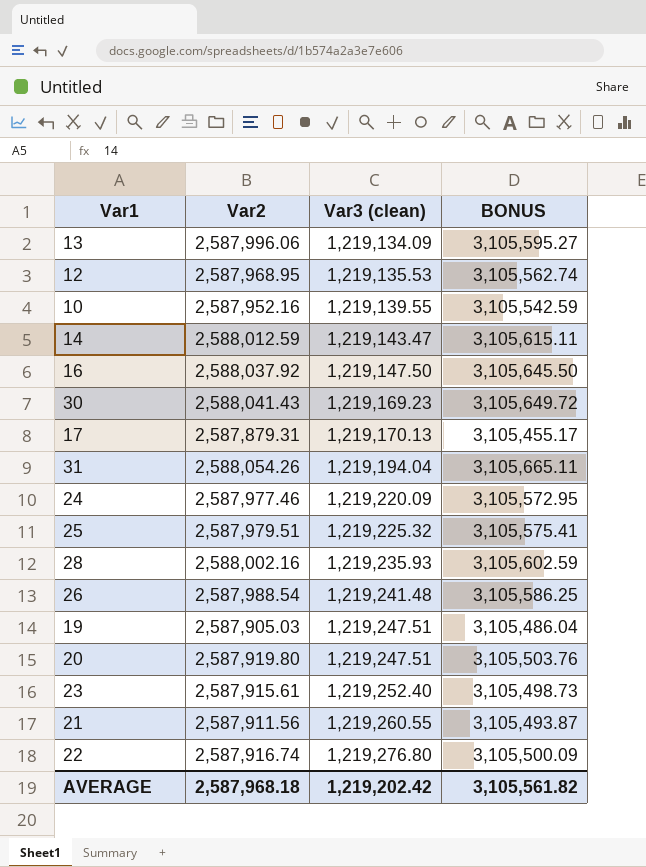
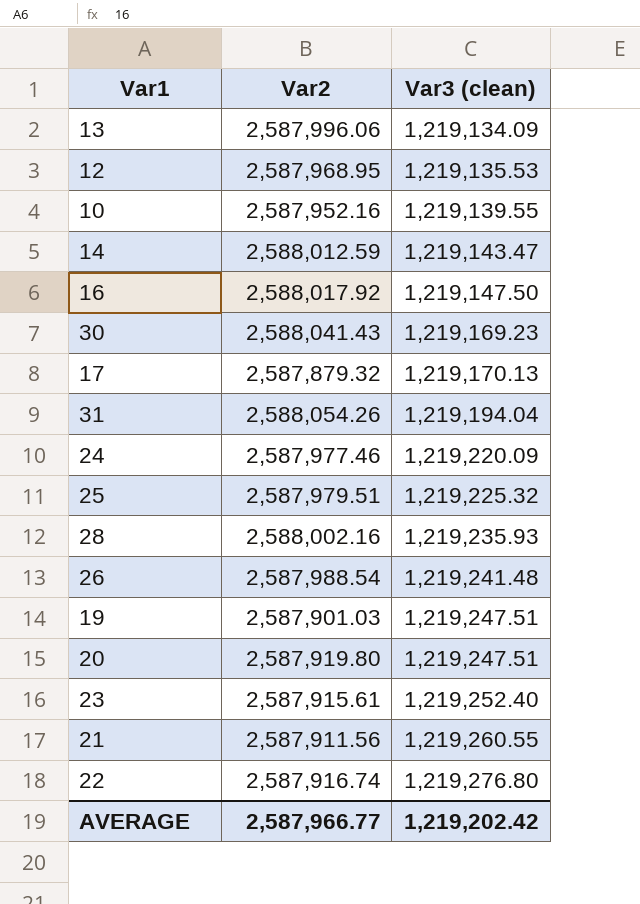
column BONUS | formula: [Var2] * 1.2 -> none
16 | Var2: 2,588,037.92 -> 2,588,017.92
17 | Var2: 2,587,879.31 -> 2,587,879.32
19 | Var2: 2,587,905.03 -> 2,587,901.03
AVERAGE | Var2: 2,587,968.18 -> 2,587,966.77

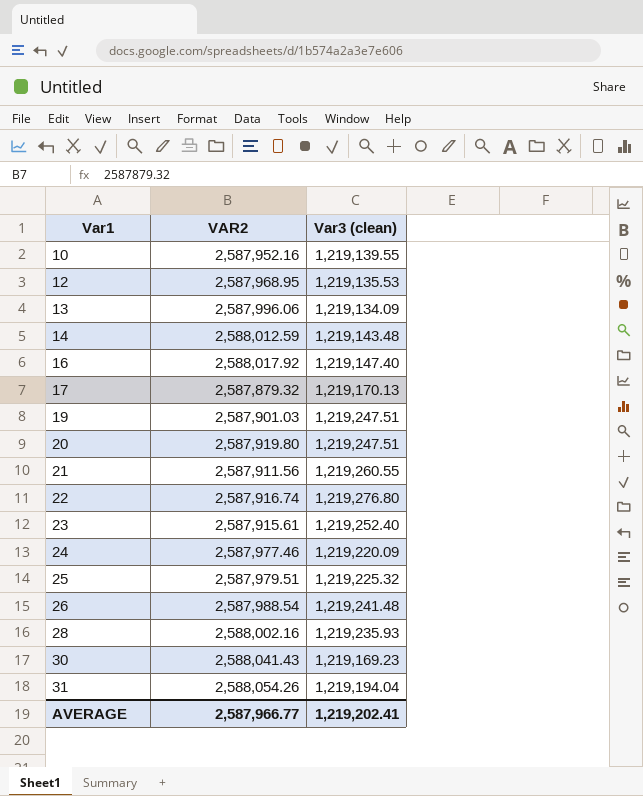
row order: Var3 (clean) ascending -> Var1 ascending
column name: Var2 -> VAR2
14 | Var3 (clean): 1,219,143.47 -> 1,219,143.48
16 | Var3 (clean): 1,219,147.50 -> 1,219,147.40
AVERAGE | Var3 (clean): 1,219,202.42 -> 1,219,202.41

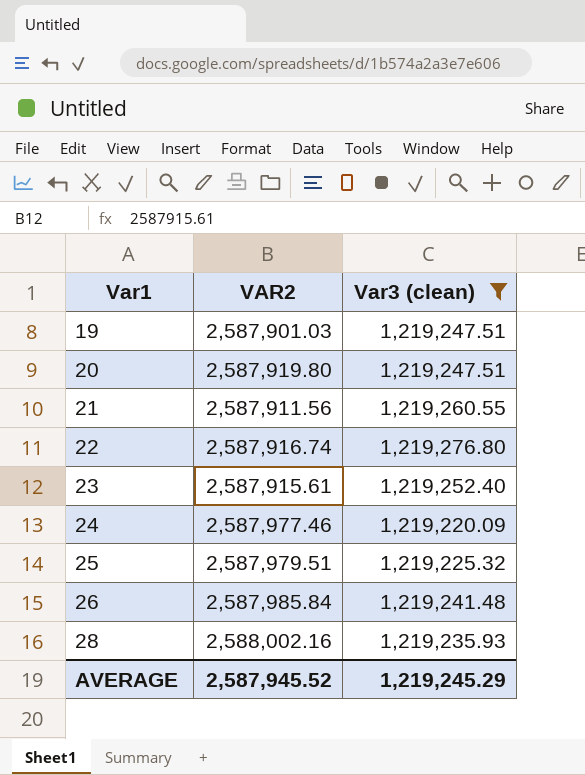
filter: none -> Var3 (clean) >= 1,219,220.09
26 | VAR2: 2,587,988.54 -> 2,587,985.84
AVERAGE | VAR2: 2,587,966.77 -> 2,587,945.52
AVERAGE | Var3 (clean): 1,219,202.41 -> 1,219,245.29

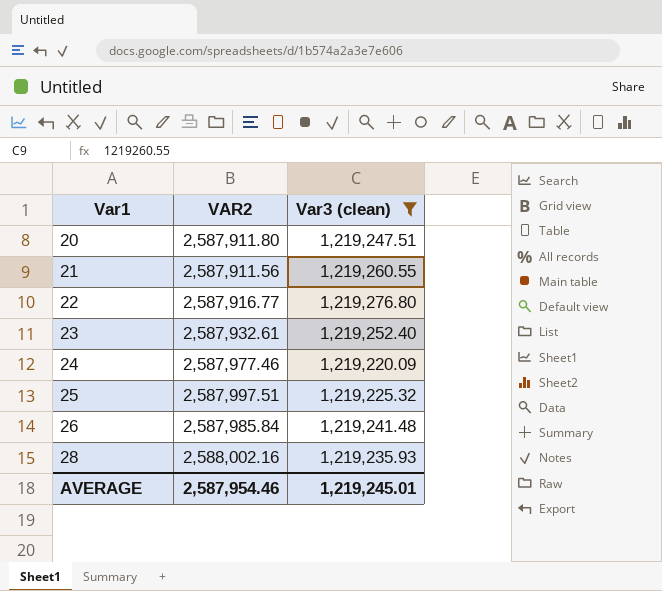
row 19: 2,587,901.03 | 1,219,247.51 -> none
20 | VAR2: 2,587,919.80 -> 2,587,911.80
22 | VAR2: 2,587,916.74 -> 2,587,916.77
23 | VAR2: 2,587,915.61 -> 2,587,932.61
25 | VAR2: 2,587,979.51 -> 2,587,997.51
AVERAGE | VAR2: 2,587,945.52 -> 2,587,954.46
AVERAGE | Var3 (clean): 1,219,245.29 -> 1,219,245.01

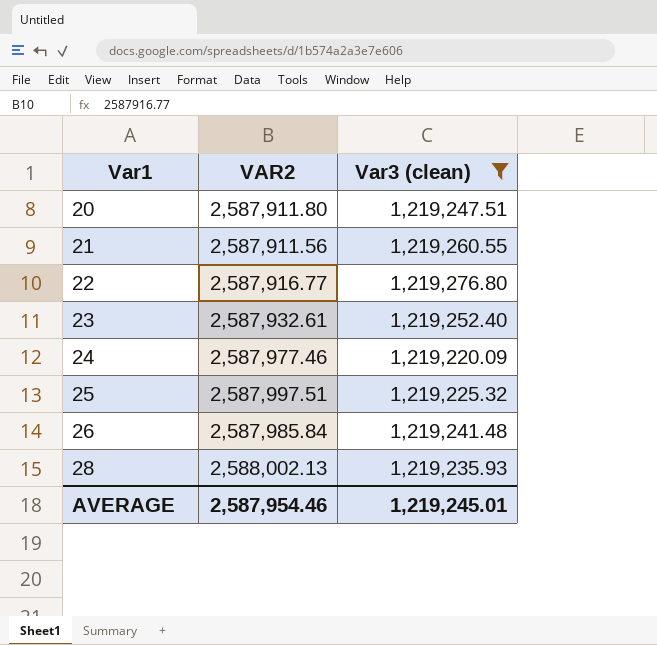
28 | VAR2: 2,588,002.16 -> 2,588,002.13

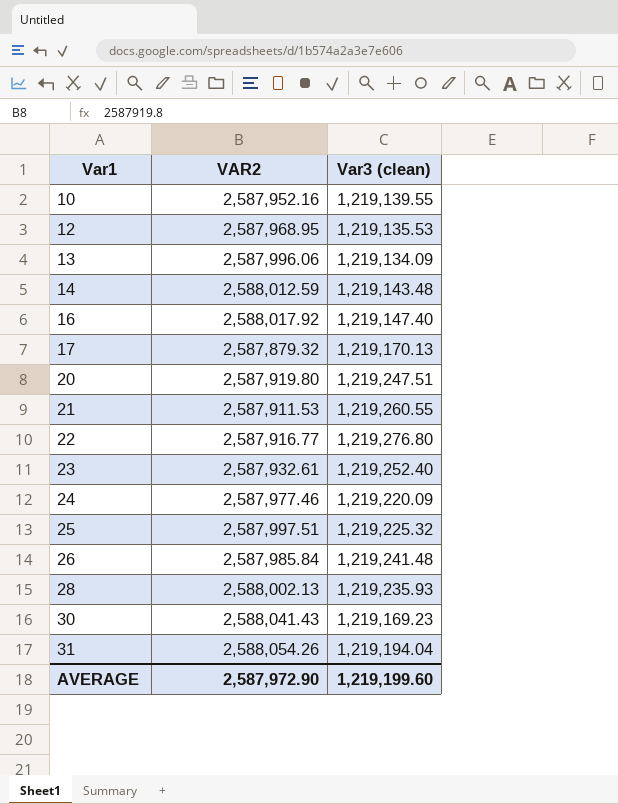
filter: Var3 (clean) >= 1,219,220.09 -> none
20 | VAR2: 2,587,911.80 -> 2,587,919.80
21 | VAR2: 2,587,911.56 -> 2,587,911.53
AVERAGE | VAR2: 2,587,954.46 -> 2,587,972.90
AVERAGE | Var3 (clean): 1,219,245.01 -> 1,219,199.60

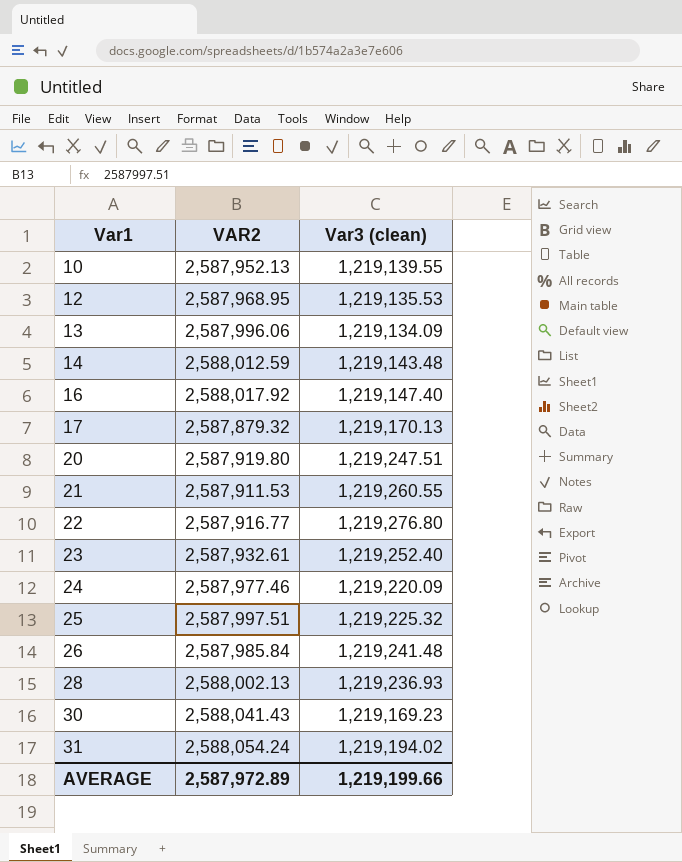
10 | VAR2: 2,587,952.16 -> 2,587,952.13
28 | Var3 (clean): 1,219,235.93 -> 1,219,236.93
31 | VAR2: 2,588,054.26 -> 2,588,054.24
31 | Var3 (clean): 1,219,194.04 -> 1,219,194.02
AVERAGE | VAR2: 2,587,972.90 -> 2,587,972.89
AVERAGE | Var3 (clean): 1,219,199.60 -> 1,219,199.66

